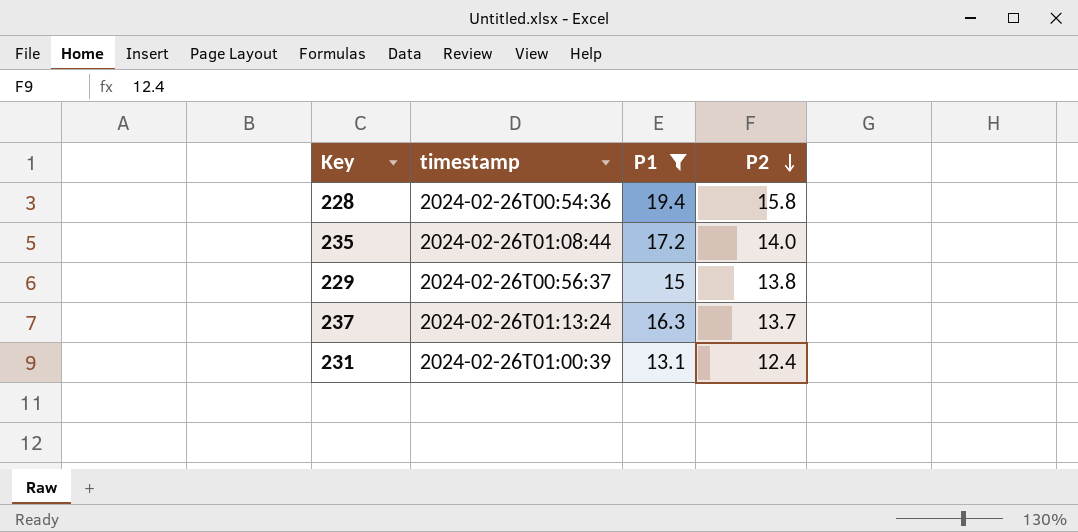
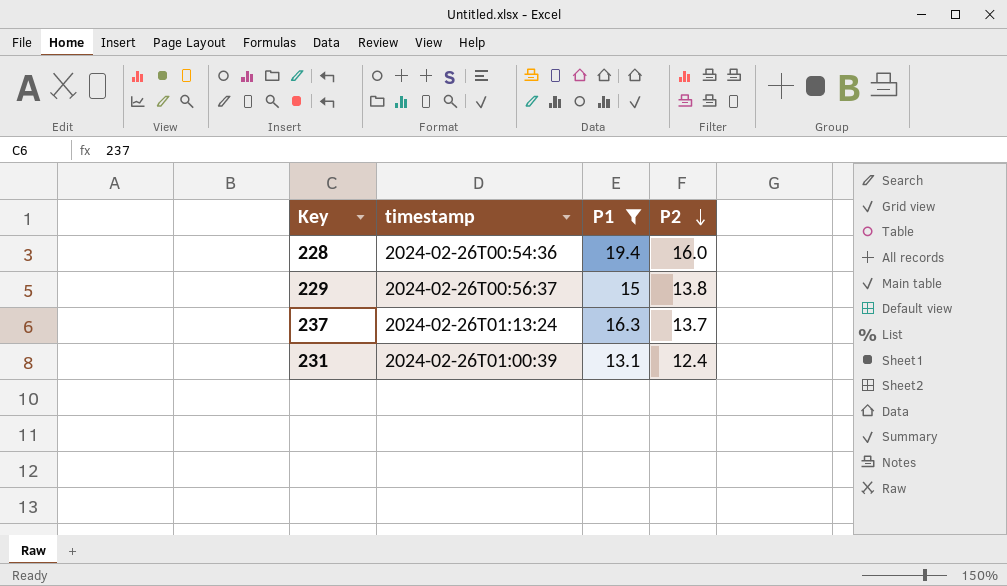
row 235: 2024-02-26T01:08:44 | 17.2 | 14.0 -> none
228 | P2: 15.8 -> 16.0

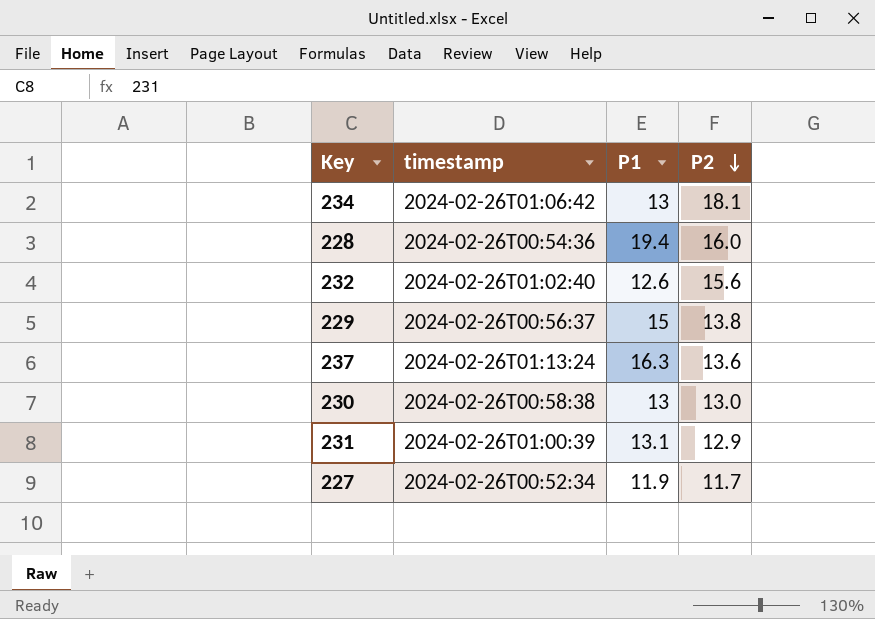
filter: P1 >= 13.1 -> none
237 | P2: 13.7 -> 13.6
231 | P2: 12.4 -> 12.9

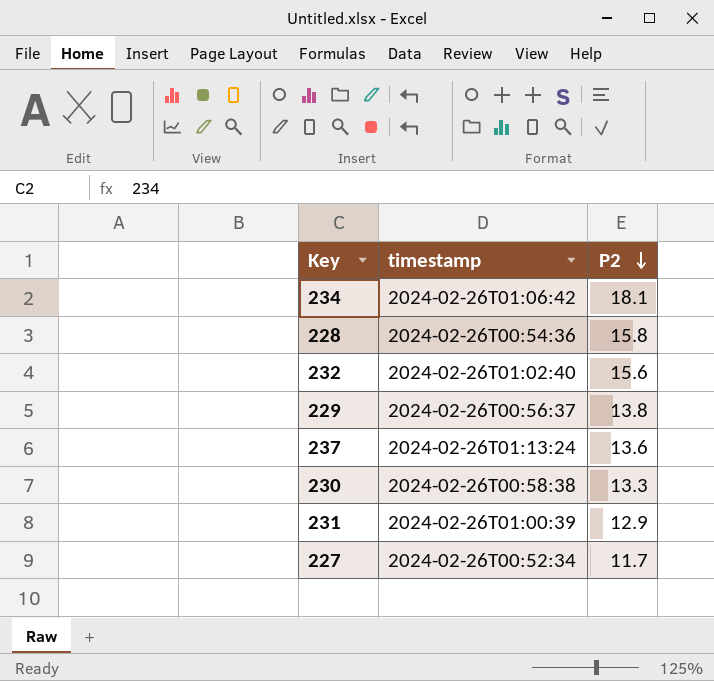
column P1 | position: 3 -> none
228 | P2: 16.0 -> 15.8
230 | P2: 13.0 -> 13.3

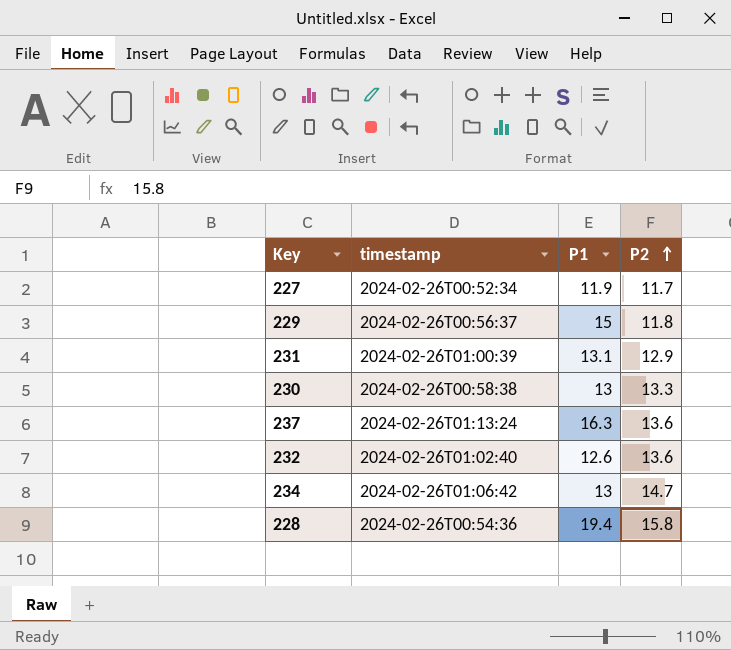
row order: P2 descending -> P2 ascending
column P1 | position: none -> 3
229 | P2: 13.8 -> 11.8
232 | P2: 15.6 -> 13.6
234 | P2: 18.1 -> 14.7

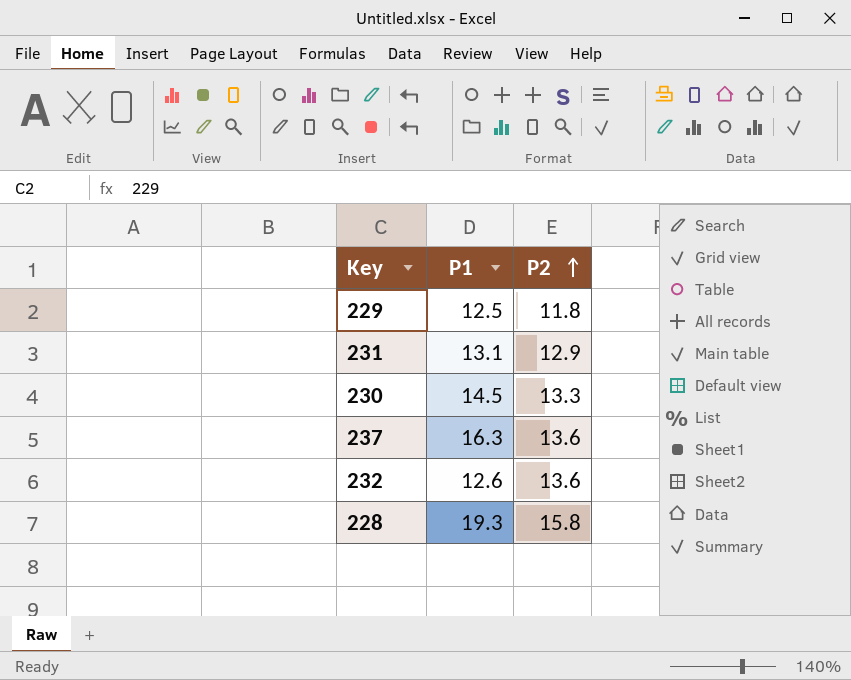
column timestamp | position: 2 -> none
row 227: 2024-02-26T00:52:34 | 11.9 | 11.7 -> none
row 234: 2024-02-26T01:06:42 | 13 | 14.7 -> none
229 | P1: 15 -> 12.5
230 | P1: 13 -> 14.5
228 | P1: 19.4 -> 19.3

